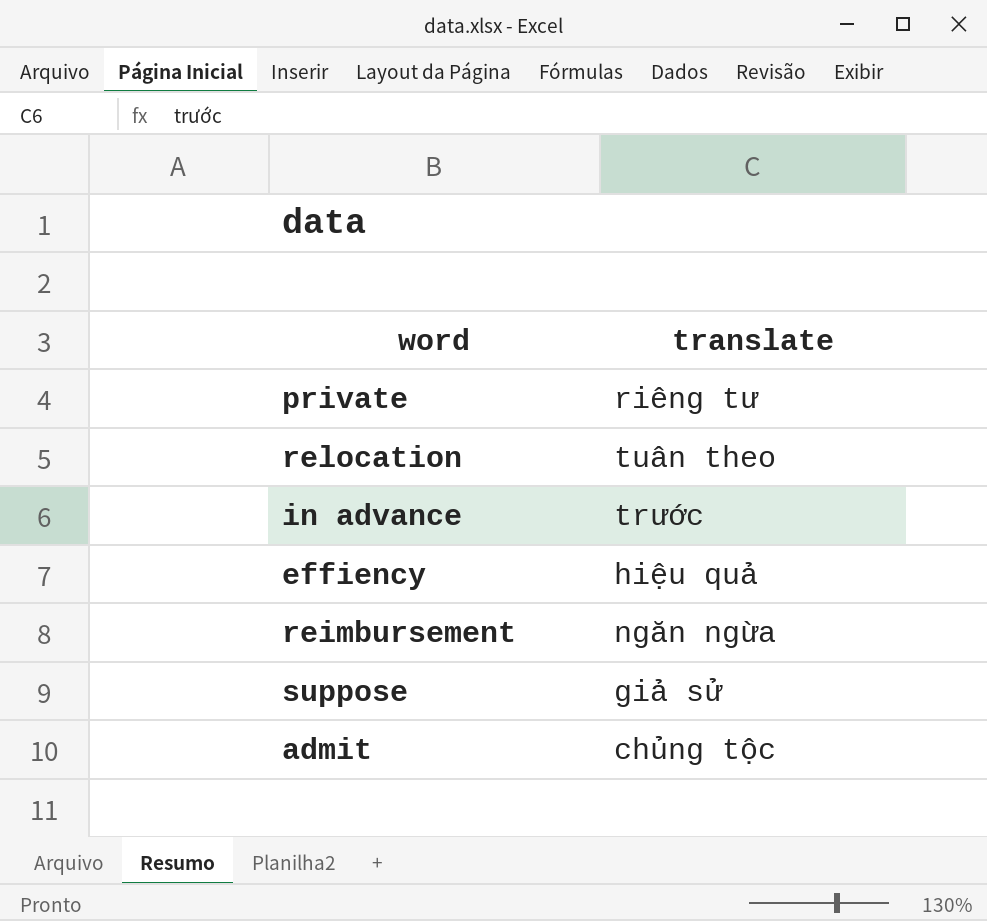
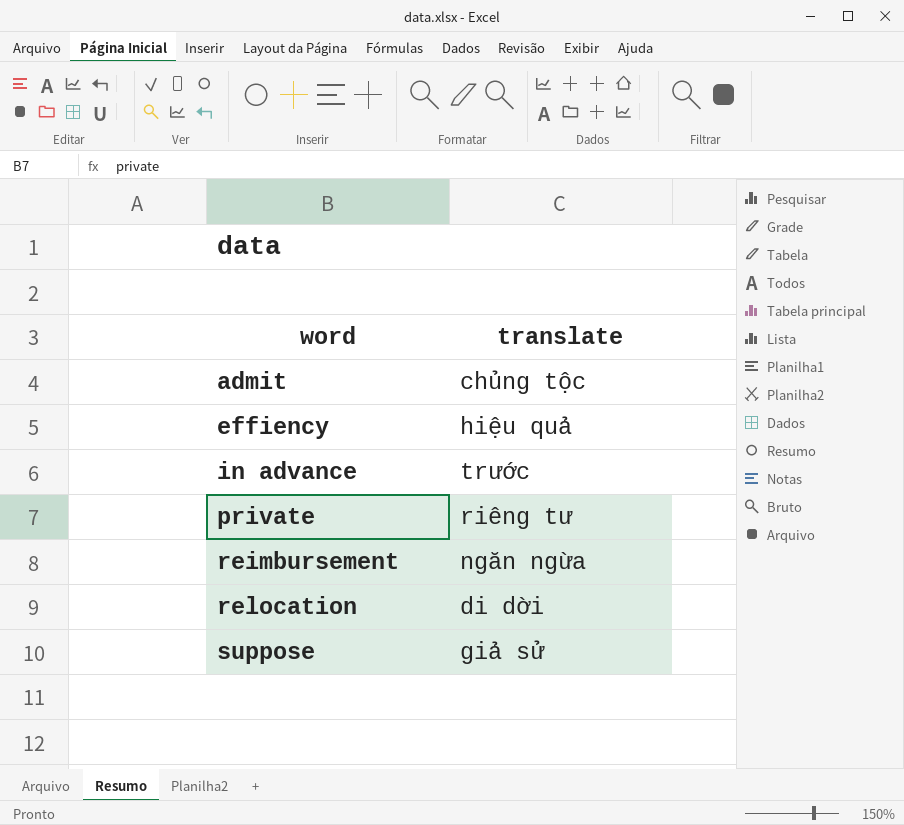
row order: none -> word ascending
relocation | translate: tuân theo -> di dời

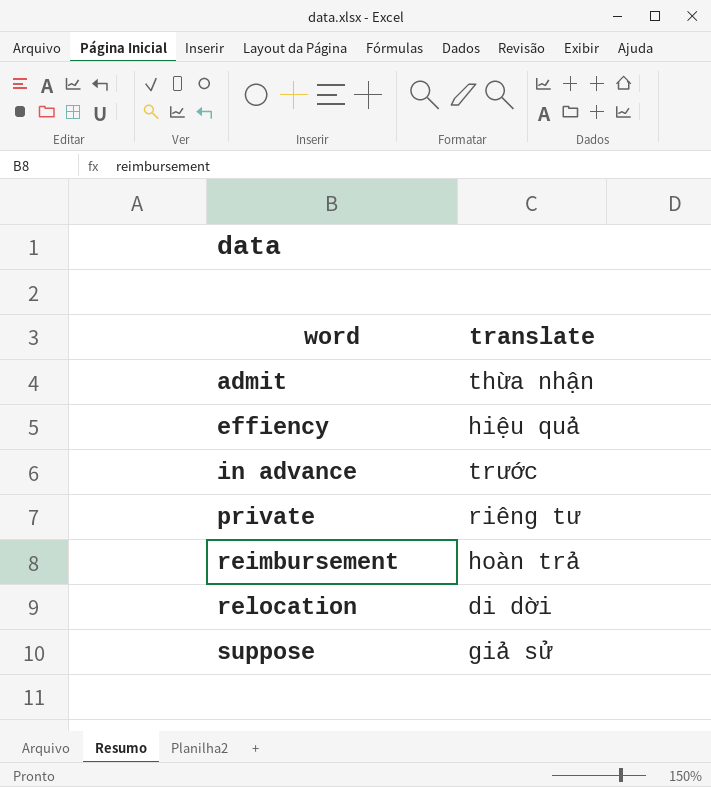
admit | translate: chủng tộc -> thừa nhận
reimbursement | translate: ngăn ngừa -> hoàn trả

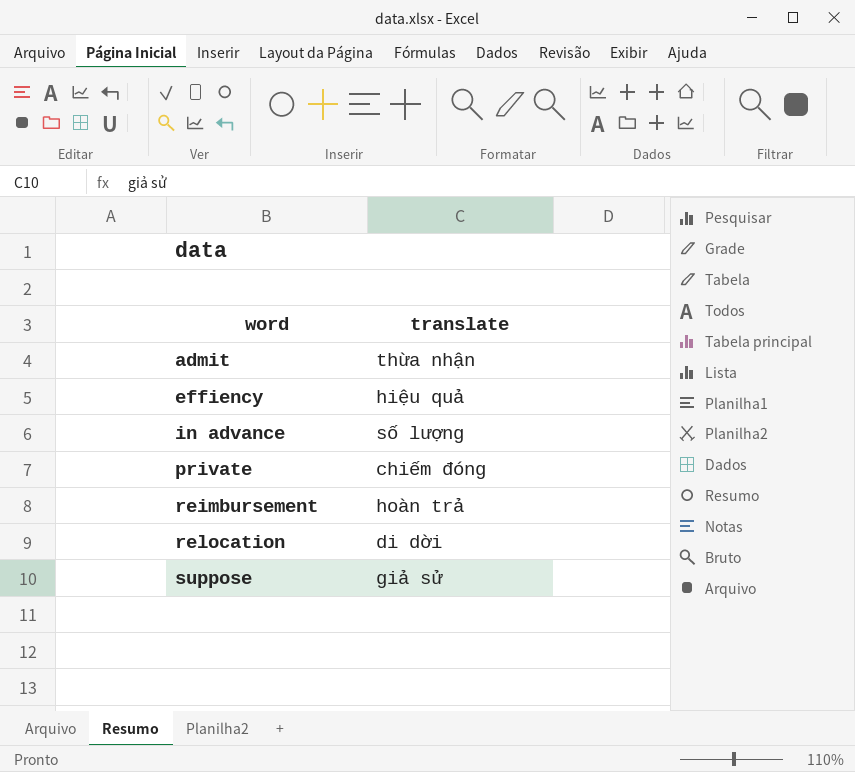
in advance | translate: trước -> số lượng
private | translate: riêng tư -> chiếm đóng

